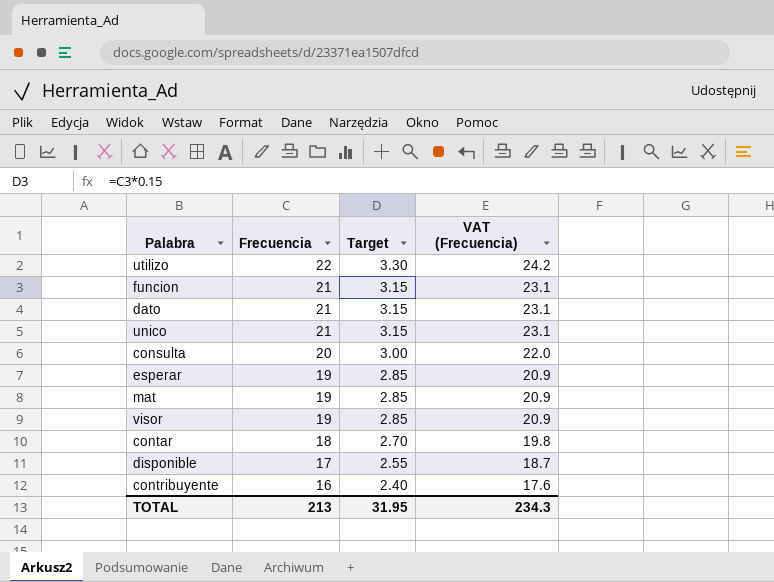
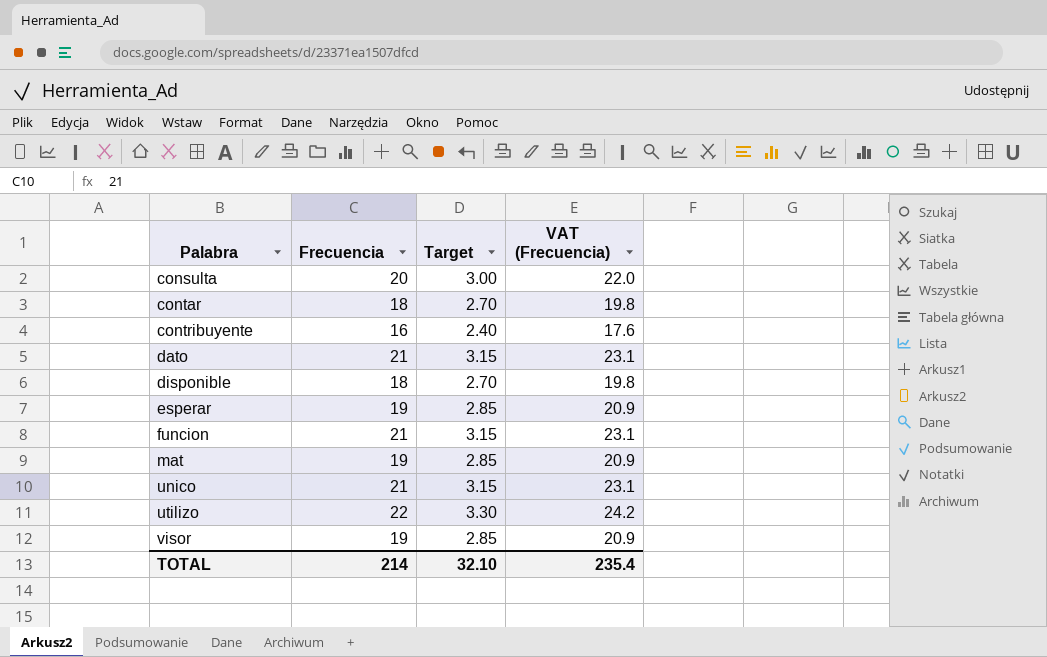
row order: Frecuencia descending -> Palabra ascending
disponible | Frecuencia: 17 -> 18
disponible | Target: 2.55 -> 2.70
disponible | VAT (Frecuencia): 18.7 -> 19.8
TOTAL | Frecuencia: 213 -> 214
TOTAL | Target: 31.95 -> 32.10
TOTAL | VAT (Frecuencia): 234.3 -> 235.4

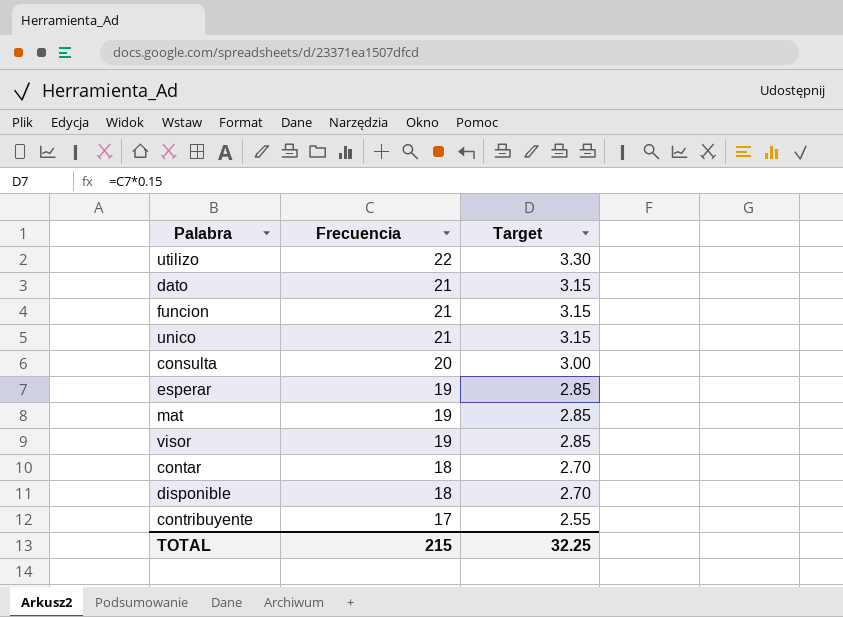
row order: Palabra ascending -> Frecuencia descending
column VAT (Frecuencia) | formula: [Frecuencia] * 1.1 -> none
contribuyente | Frecuencia: 16 -> 17
contribuyente | Target: 2.40 -> 2.55
TOTAL | Frecuencia: 214 -> 215
TOTAL | Target: 32.10 -> 32.25

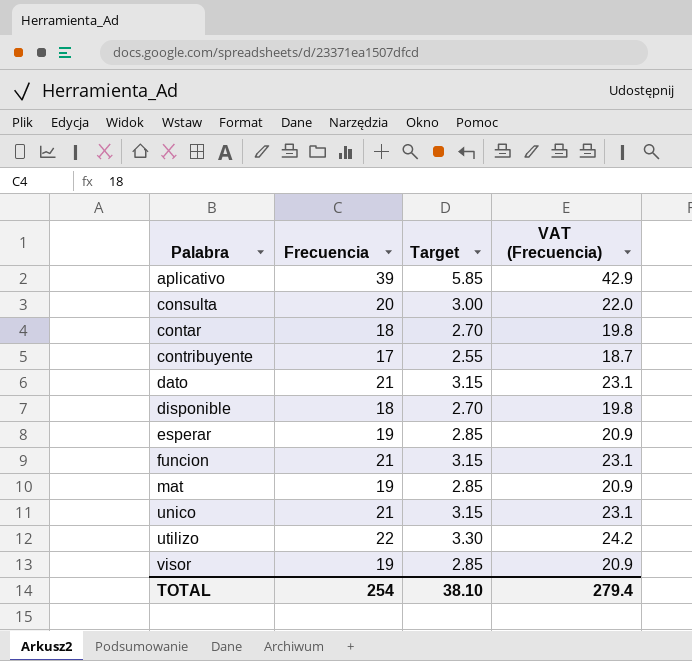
row order: Frecuencia descending -> Palabra ascending
column VAT (Frecuencia) | formula: none -> [Frecuencia] * 1.1
row aplicativo: none -> 39 | 5.85 | 42.9
TOTAL | Frecuencia: 215 -> 254
TOTAL | Target: 32.25 -> 38.10

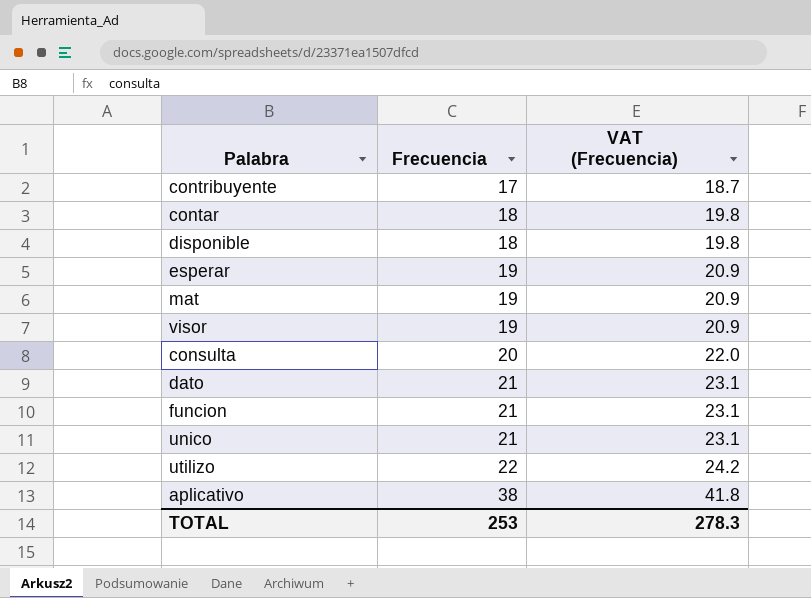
row order: Palabra ascending -> Frecuencia ascending
column Target | formula: [Frecuencia] * 0.15 -> none
aplicativo | Frecuencia: 39 -> 38
aplicativo | VAT (Frecuencia): 42.9 -> 41.8
TOTAL | Frecuencia: 254 -> 253
TOTAL | VAT (Frecuencia): 279.4 -> 278.3

